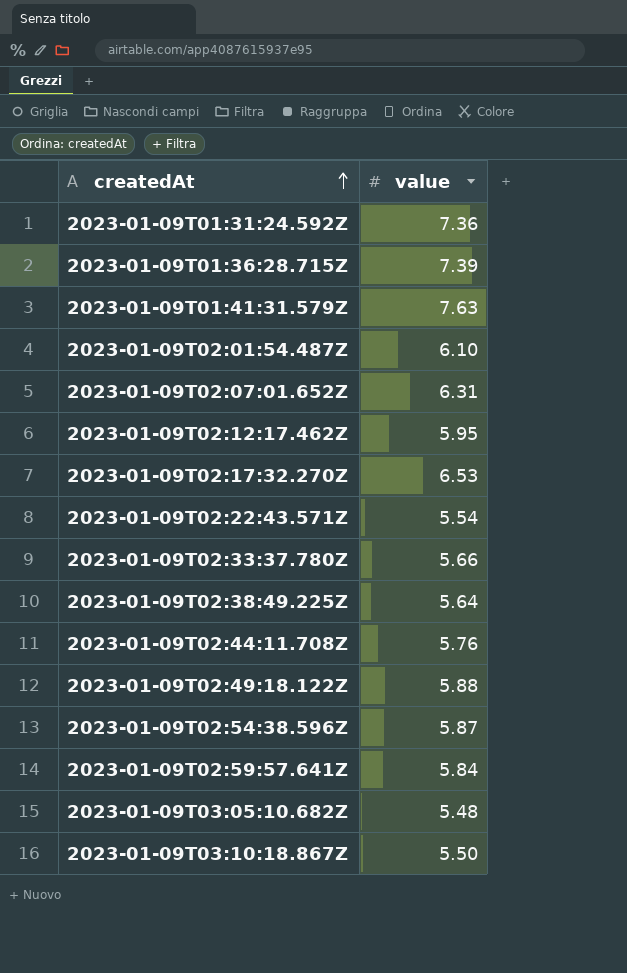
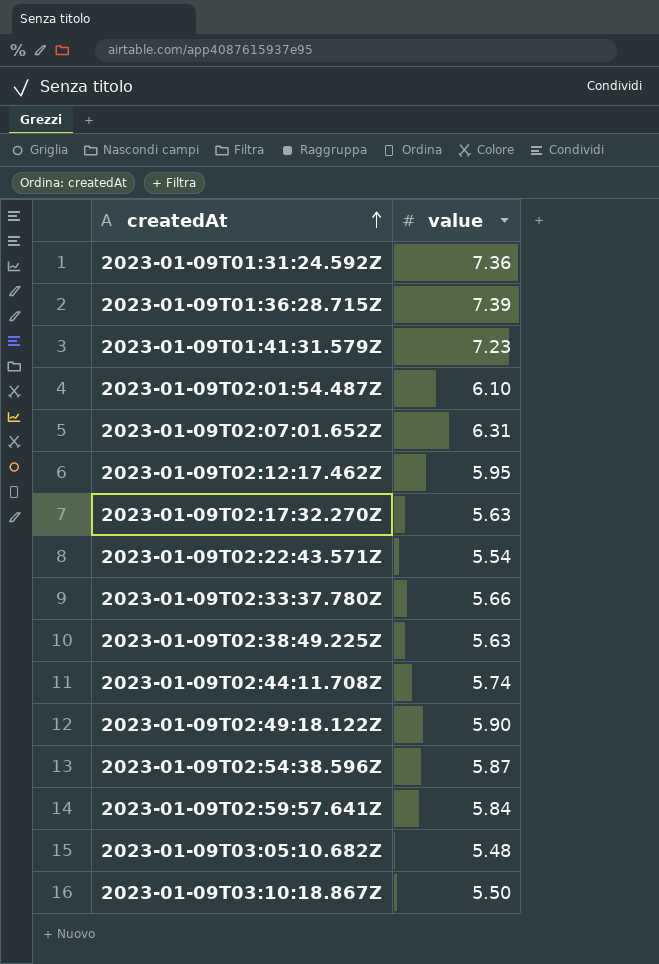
2023-01-09T01:41:31.579Z | value: 7.63 -> 7.23
2023-01-09T02:17:32.270Z | value: 6.53 -> 5.63
2023-01-09T02:38:49.225Z | value: 5.64 -> 5.63
2023-01-09T02:44:11.708Z | value: 5.76 -> 5.74
2023-01-09T02:49:18.122Z | value: 5.88 -> 5.90

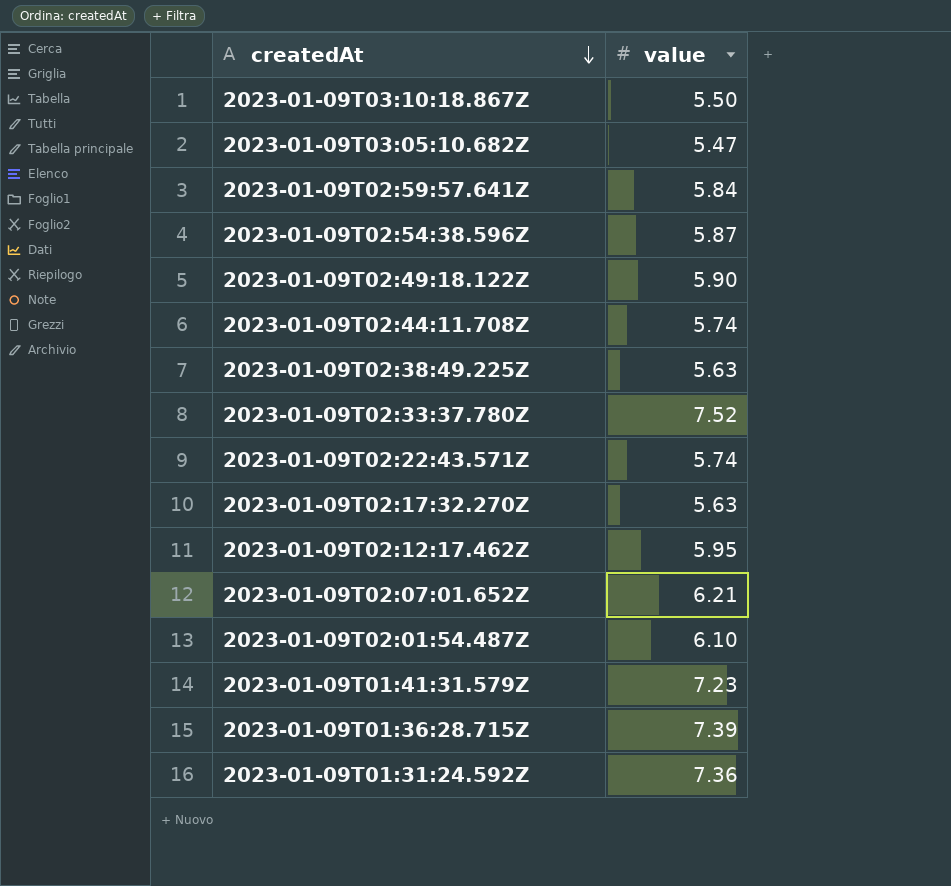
row order: createdAt ascending -> createdAt descending
2023-01-09T03:05:10.682Z | value: 5.48 -> 5.47
2023-01-09T02:33:37.780Z | value: 5.66 -> 7.52
2023-01-09T02:22:43.571Z | value: 5.54 -> 5.74
2023-01-09T02:07:01.652Z | value: 6.31 -> 6.21

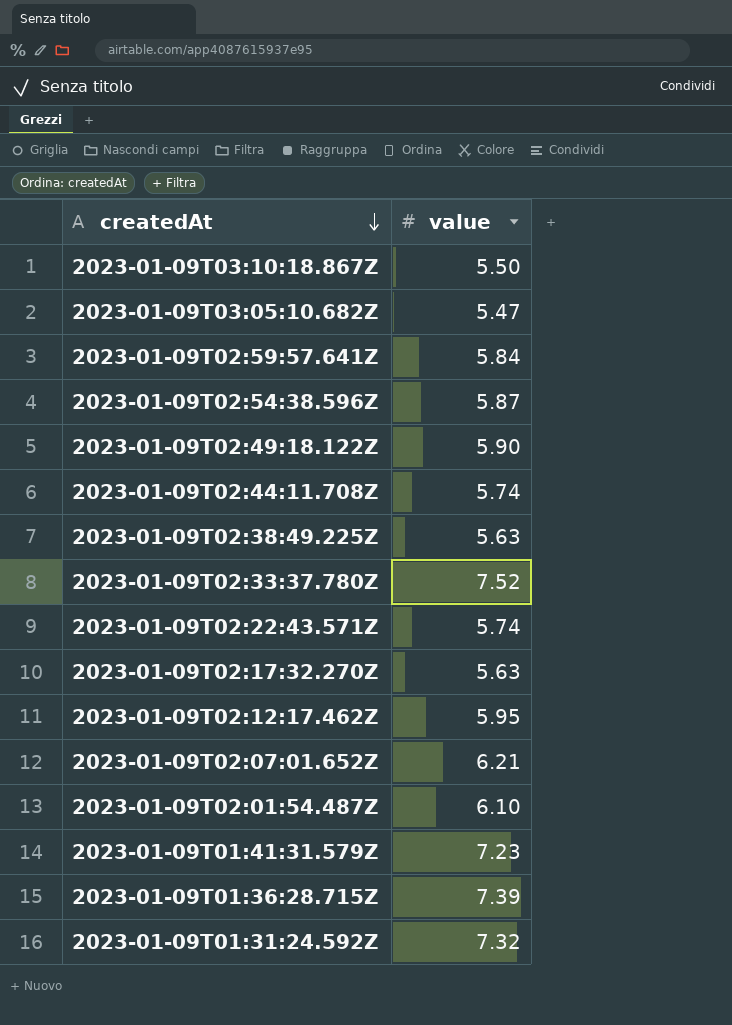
2023-01-09T01:31:24.592Z | value: 7.36 -> 7.32

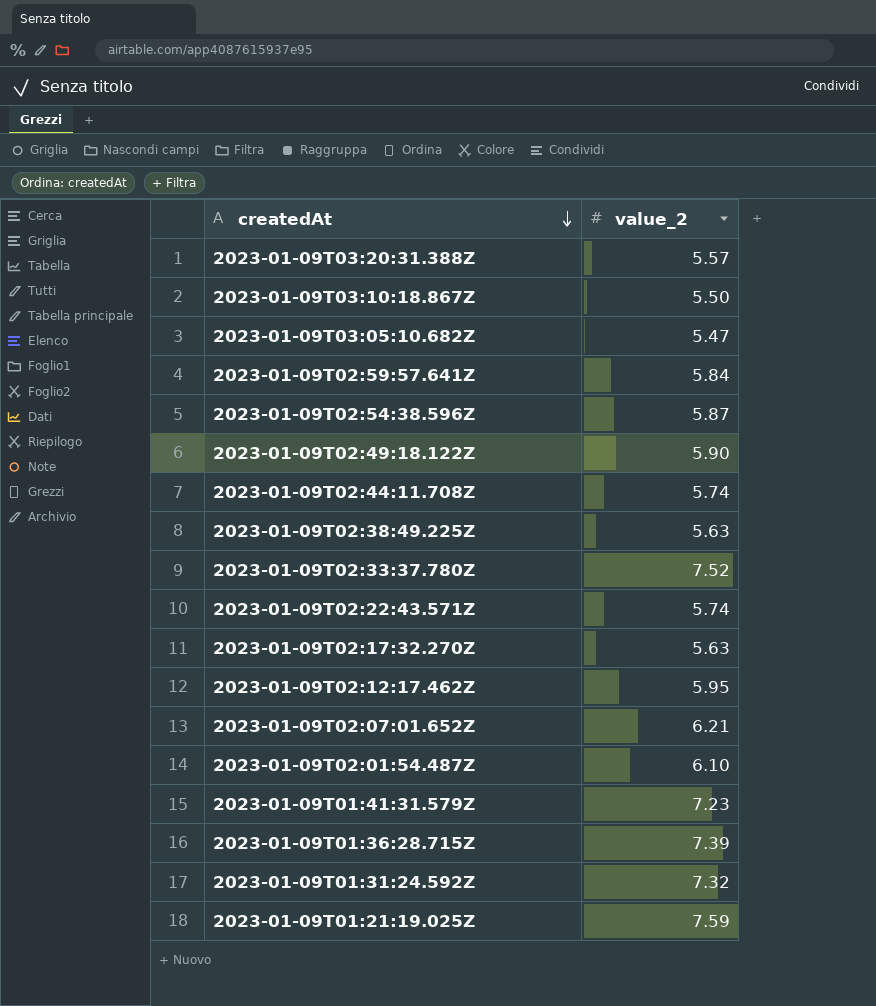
column name: value -> value_2
row 2023-01-09T03:20:31.388Z: none -> 5.57
row 2023-01-09T01:21:19.025Z: none -> 7.59

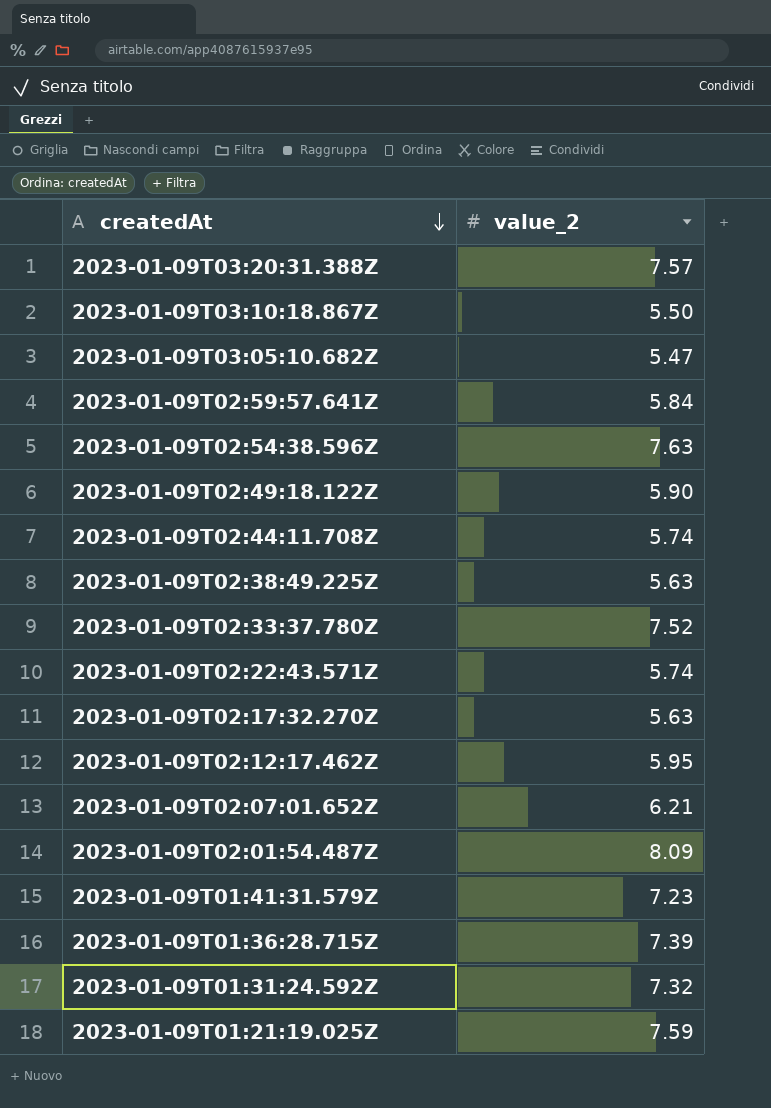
2023-01-09T03:20:31.388Z | value_2: 5.57 -> 7.57
2023-01-09T02:54:38.596Z | value_2: 5.87 -> 7.63
2023-01-09T02:01:54.487Z | value_2: 6.10 -> 8.09

